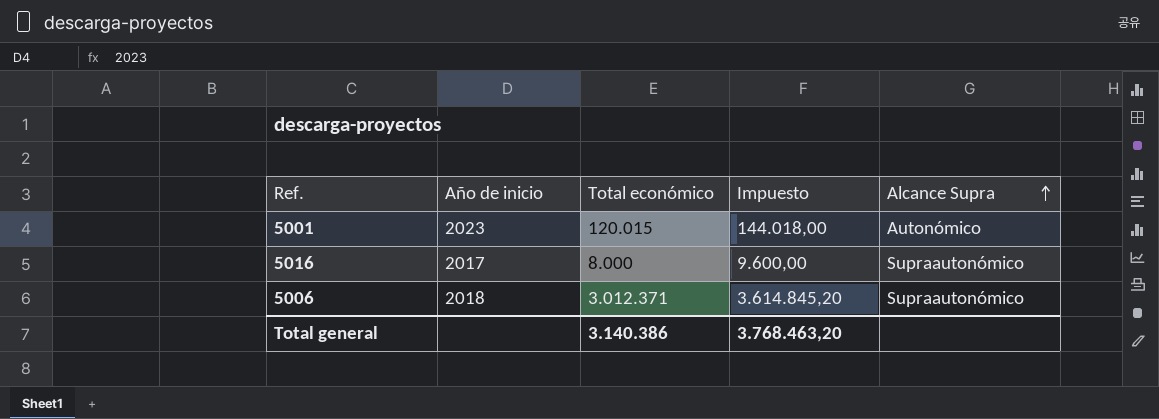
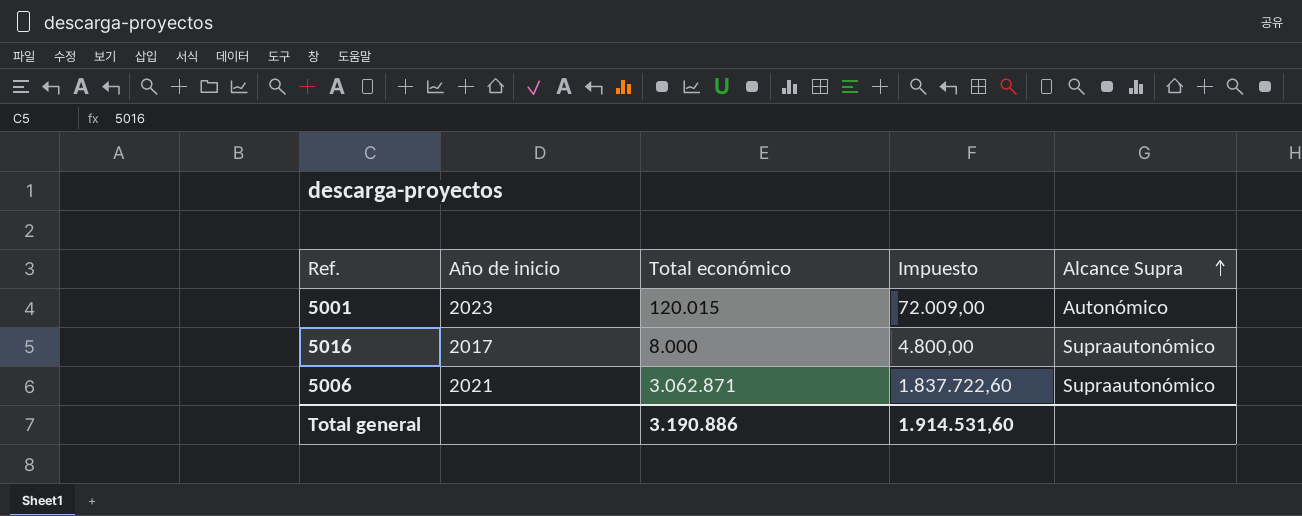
column Impuesto | formula: [Total económico] * 1,2 -> [Total económico] * 0,6
5006 | Año de inicio: 2018 -> 2021
5006 | Total económico: 3.012.371 -> 3.062.871
Total general | Total económico: 3.140.386 -> 3.190.886
Total general | Impuesto: 3.768.463,20 -> 1.914.531,60

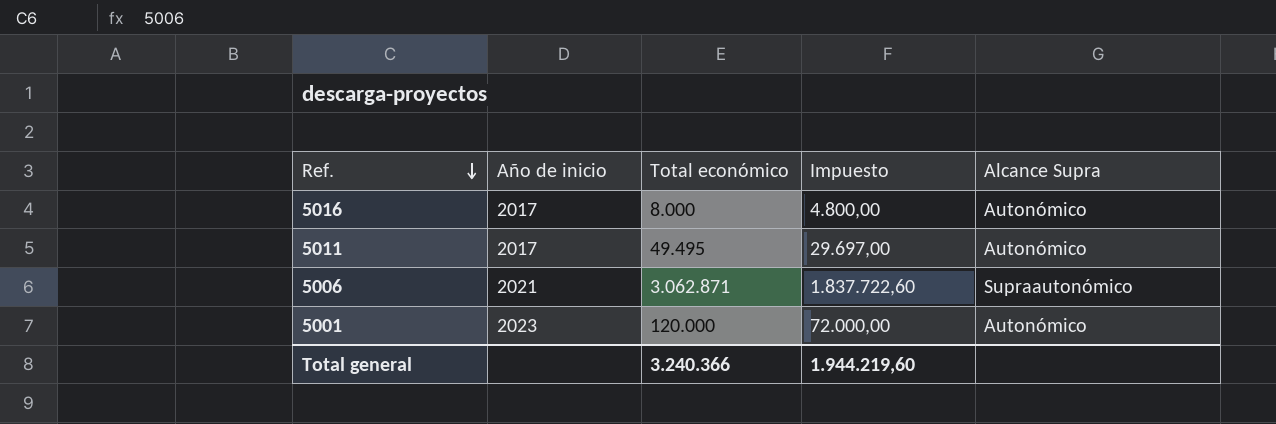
row order: Alcance Supra ascending -> Ref. descending
5016 | Alcance Supra: Supraautonómico -> Autonómico
row 5011: none -> 2017 | 49.495 | 29.697,00 | Autonómico
5001 | Total económico: 120.015 -> 120.000
5001 | Impuesto: 72.009,00 -> 72.000,00
Total general | Total económico: 3.190.886 -> 3.240.366
Total general | Impuesto: 1.914.531,60 -> 1.944.219,60

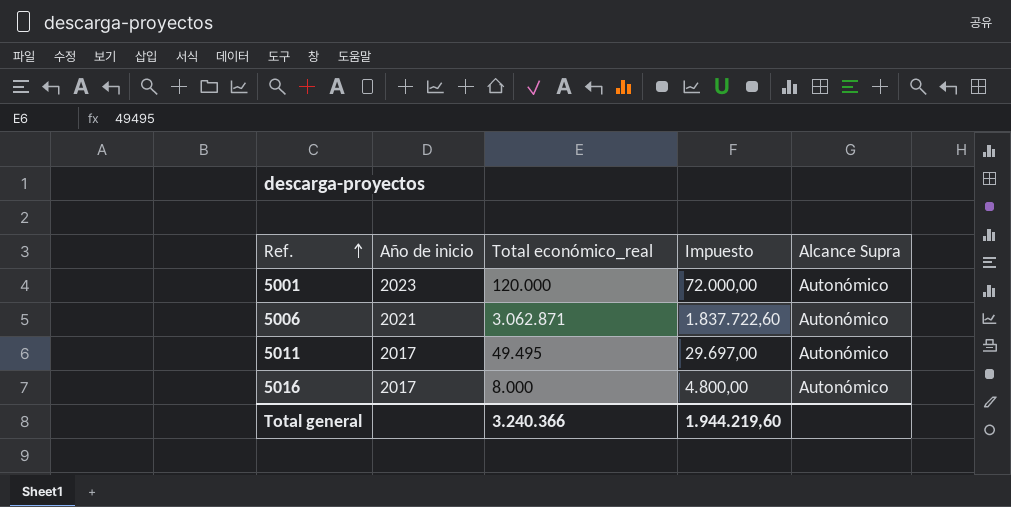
row order: Ref. descending -> Ref. ascending
column name: Total económico -> Total económico_real
5006 | Alcance Supra: Supraautonómico -> Autonómico

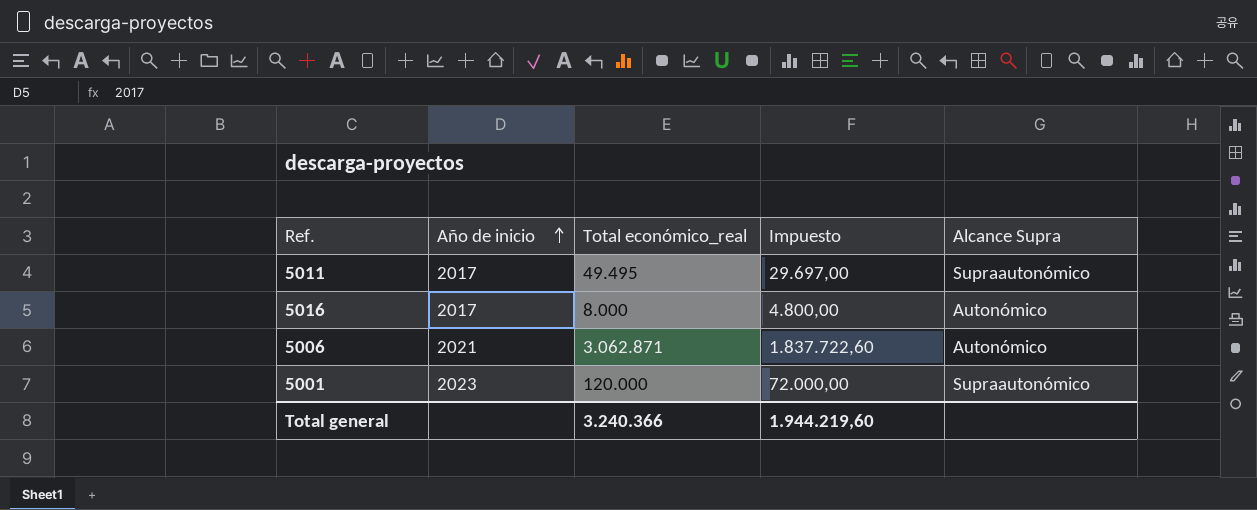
row order: Ref. ascending -> Año de inicio ascending
5011 | Alcance Supra: Autonómico -> Supraautonómico
5001 | Alcance Supra: Autonómico -> Supraautonómico

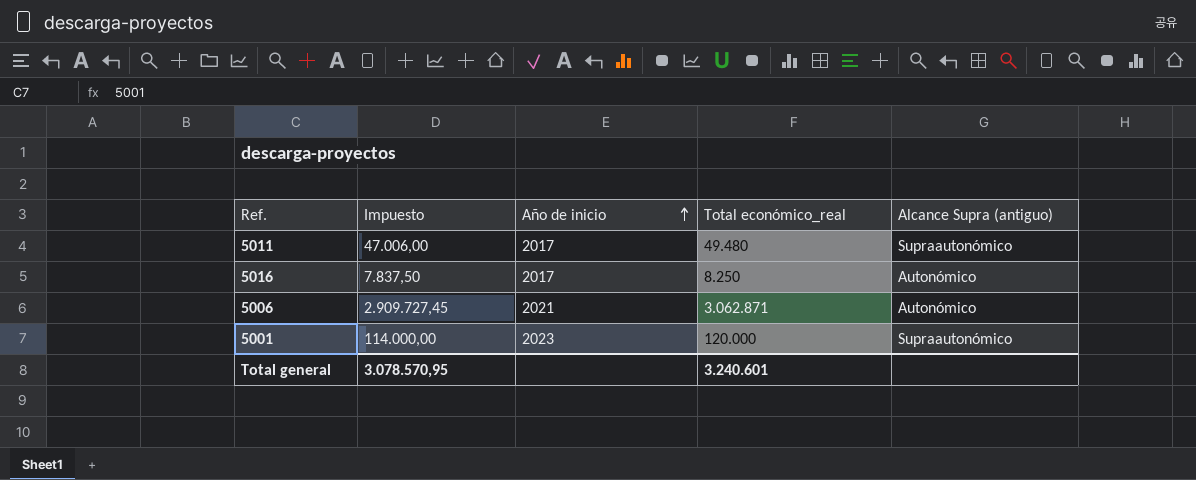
column Impuesto | formula: [Total económico_real] * 0,6 -> [Total económico_real] * 0,95
column Impuesto | position: 4 -> 2
column name: Alcance Supra -> Alcance Supra (antiguo)
5011 | Total económico_real: 49.495 -> 49.480
5016 | Total económico_real: 8.000 -> 8.250
Total general | Impuesto: 1.944.219,60 -> 3.078.570,95
Total general | Total económico_real: 3.240.366 -> 3.240.601

